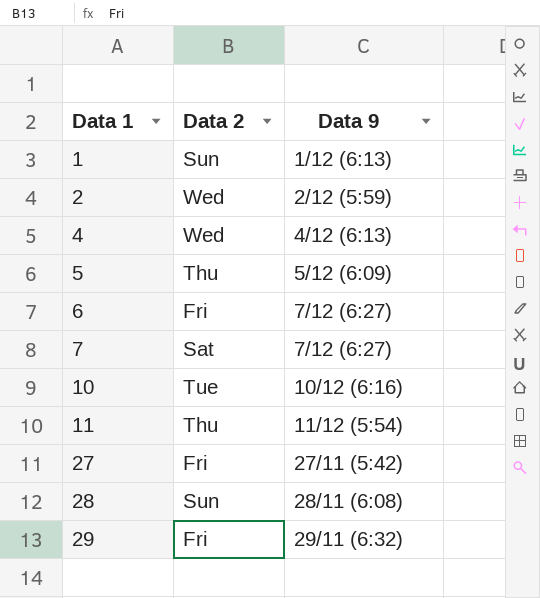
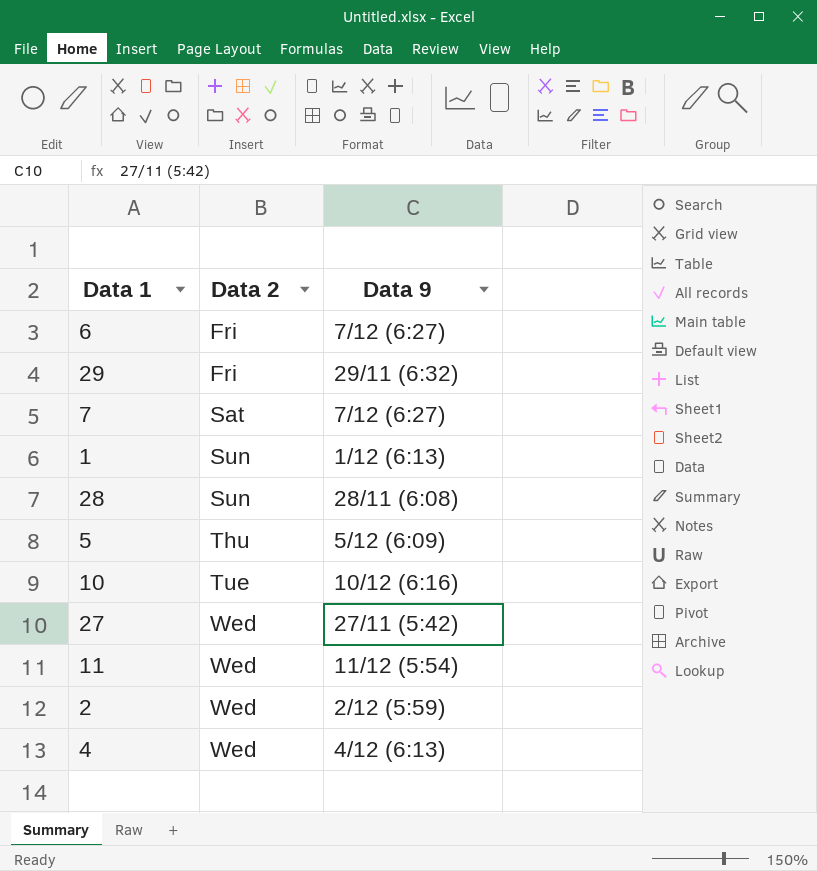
row order: Data 1 ascending -> Data 2 ascending
27 | Data 2: Fri -> Wed
11 | Data 2: Thu -> Wed

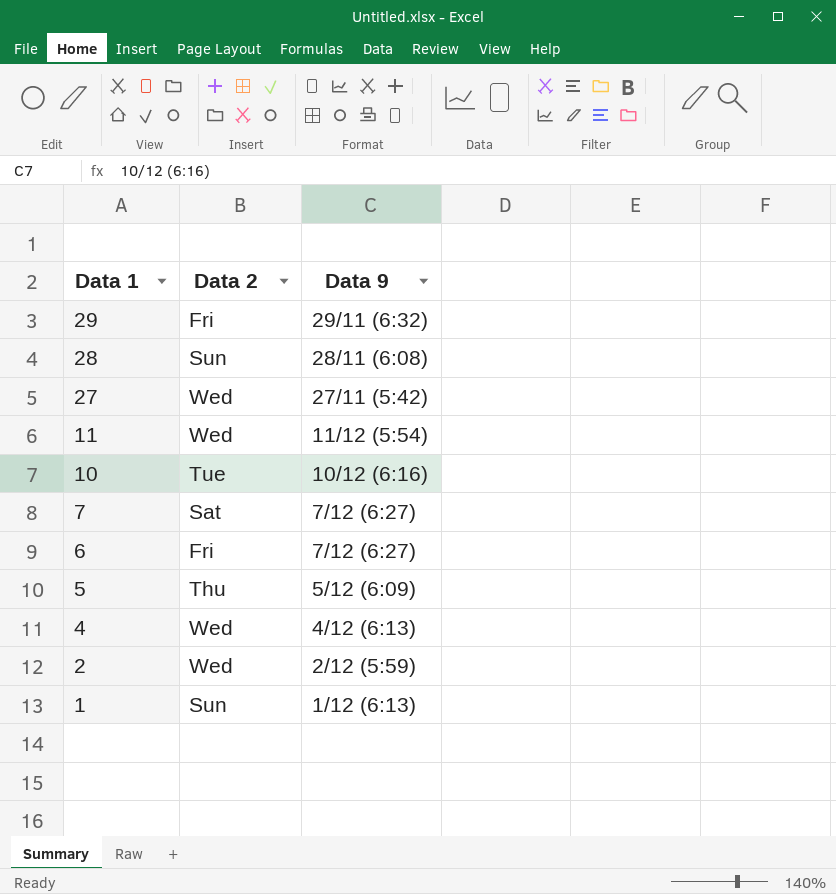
row order: Data 2 ascending -> Data 1 descending

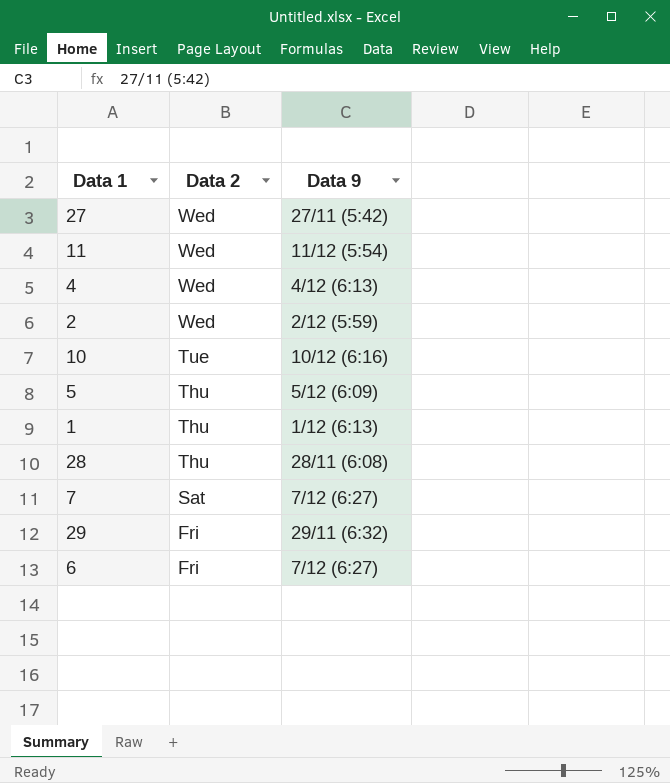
row order: Data 1 descending -> Data 2 descending
1 | Data 2: Sun -> Thu
28 | Data 2: Sun -> Thu

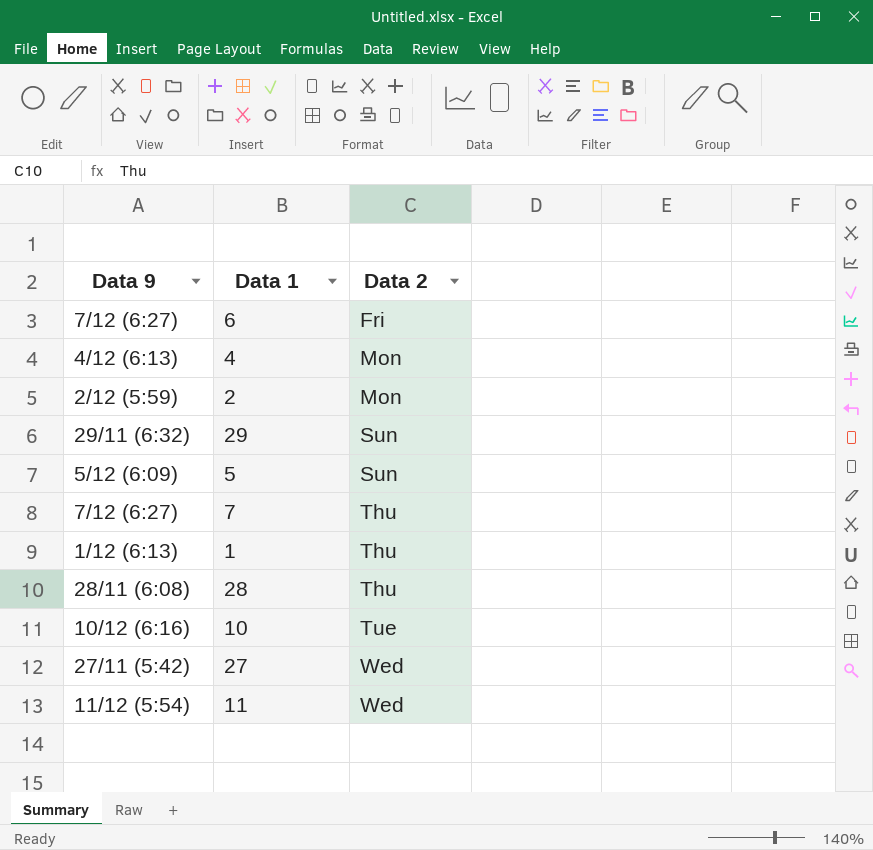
row order: Data 2 descending -> Data 2 ascending
column Data 9 | position: 3 -> 1
4 | Data 2: Wed -> Mon
2 | Data 2: Wed -> Mon
29 | Data 2: Fri -> Sun
5 | Data 2: Thu -> Sun
7 | Data 2: Sat -> Thu

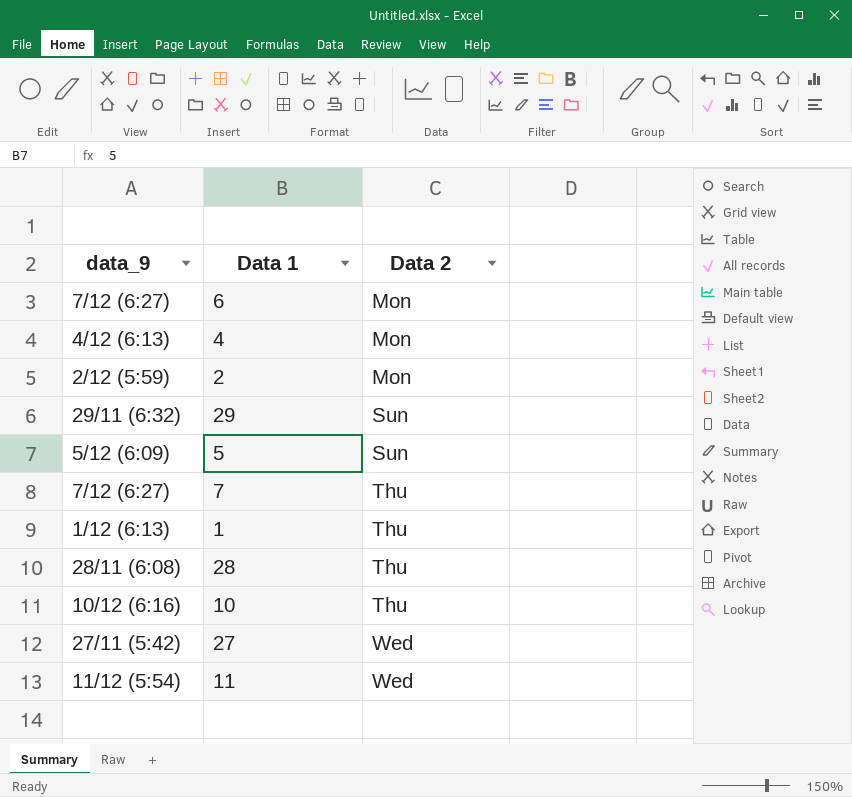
column name: Data 9 -> data_9
6 | Data 2: Fri -> Mon
10 | Data 2: Tue -> Thu

